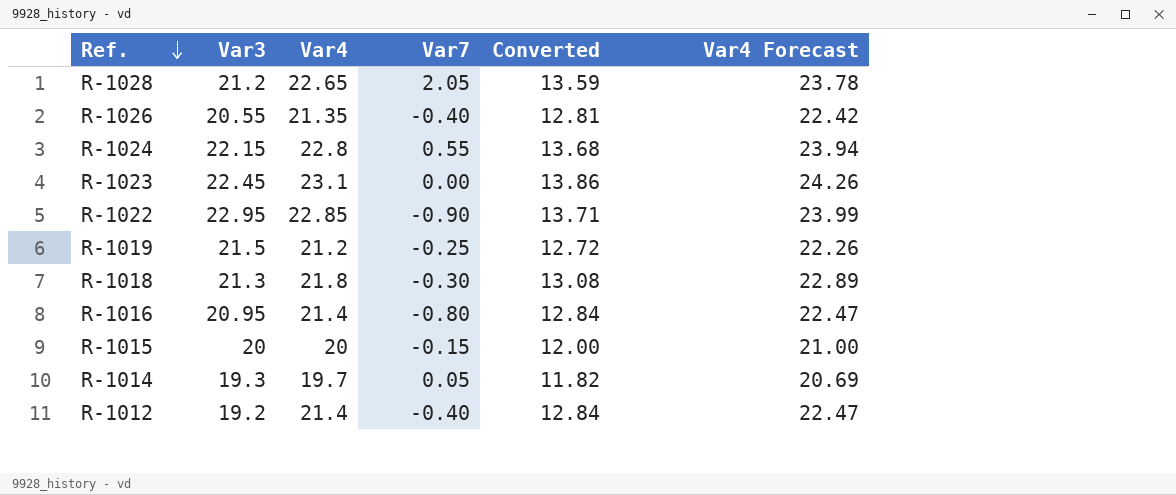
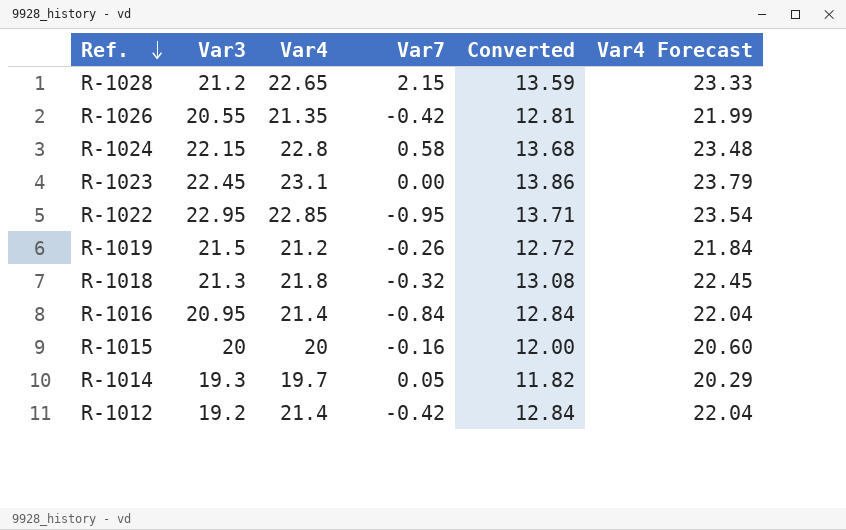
column Var4 Forecast | formula: [Var4] * 1.05 -> [Var4] * 1.03
R-1028 | Var7: 2.05 -> 2.15
R-1026 | Var7: -0.40 -> -0.42
R-1024 | Var7: 0.55 -> 0.58
R-1022 | Var7: -0.90 -> -0.95
R-1019 | Var7: -0.25 -> -0.26
R-1018 | Var7: -0.30 -> -0.32
R-1016 | Var7: -0.80 -> -0.84
R-1015 | Var7: -0.15 -> -0.16
R-1012 | Var7: -0.40 -> -0.42

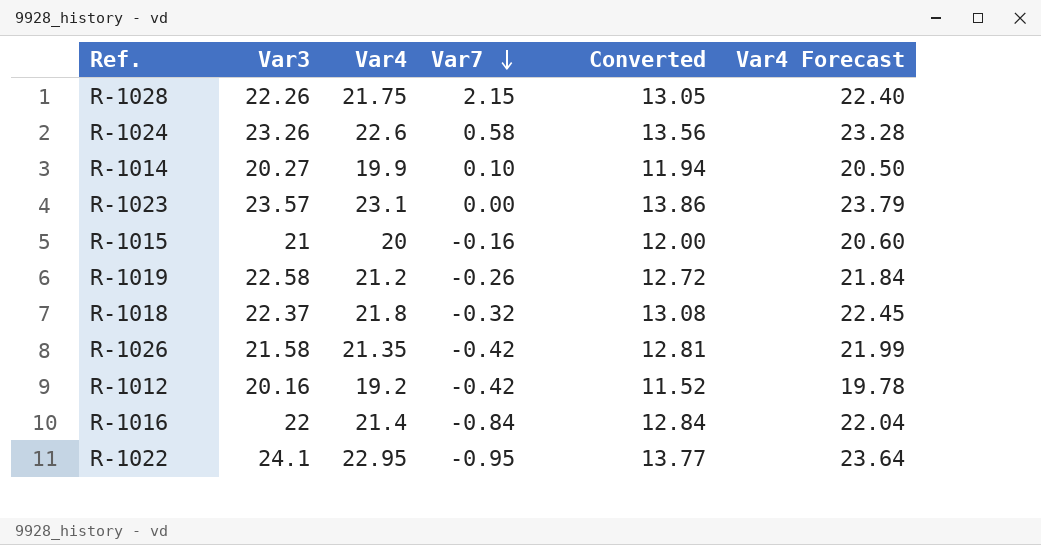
row order: Ref. descending -> Var7 descending
R-1028 | Var3: 21.2 -> 22.26
R-1028 | Var4: 22.65 -> 21.75
R-1028 | Converted: 13.59 -> 13.05
R-1028 | Var4 Forecast: 23.33 -> 22.40
R-1024 | Var3: 22.15 -> 23.26
R-1024 | Var4: 22.8 -> 22.6
R-1024 | Converted: 13.68 -> 13.56
R-1024 | Var4 Forecast: 23.48 -> 23.28
R-1014 | Var3: 19.3 -> 20.27
R-1014 | Var4: 19.7 -> 19.9
R-1014 | Var7: 0.05 -> 0.10
R-1014 | Converted: 11.82 -> 11.94
R-1014 | Var4 Forecast: 20.29 -> 20.50
R-1023 | Var3: 22.45 -> 23.57
R-1015 | Var3: 20 -> 21
R-1019 | Var3: 21.5 -> 22.58
R-1018 | Var3: 21.3 -> 22.37
R-1026 | Var3: 20.55 -> 21.58
R-1012 | Var3: 19.2 -> 20.16
R-1012 | Var4: 21.4 -> 19.2
R-1012 | Converted: 12.84 -> 11.52
R-1012 | Var4 Forecast: 22.04 -> 19.78
R-1016 | Var3: 20.95 -> 22
R-1022 | Var3: 22.95 -> 24.1
R-1022 | Var4: 22.85 -> 22.95
R-1022 | Converted: 13.71 -> 13.77
R-1022 | Var4 Forecast: 23.54 -> 23.64

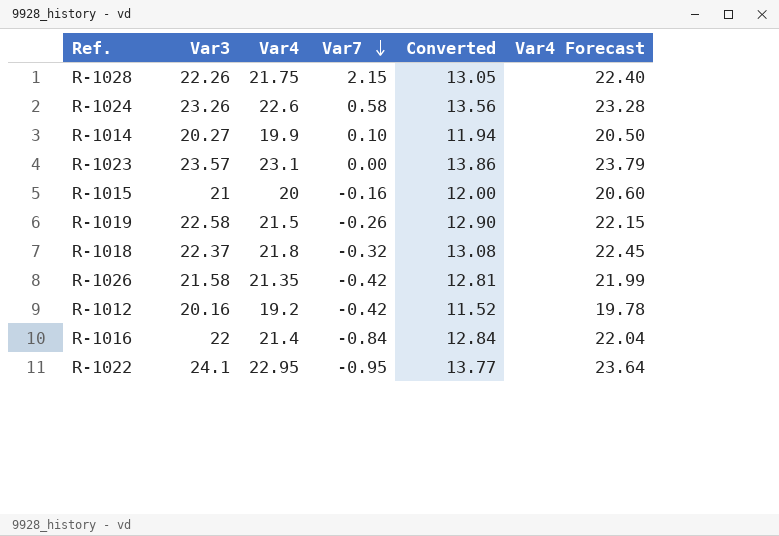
R-1019 | Var4: 21.2 -> 21.5
R-1019 | Converted: 12.72 -> 12.90
R-1019 | Var4 Forecast: 21.84 -> 22.15

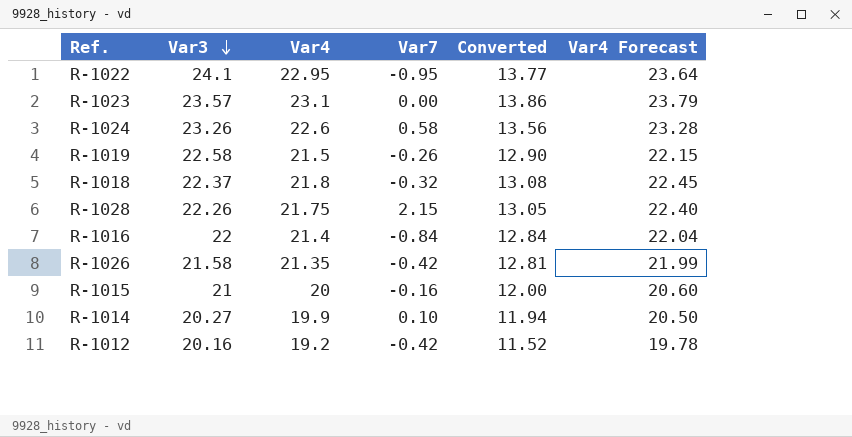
row order: Var7 descending -> Var3 descending

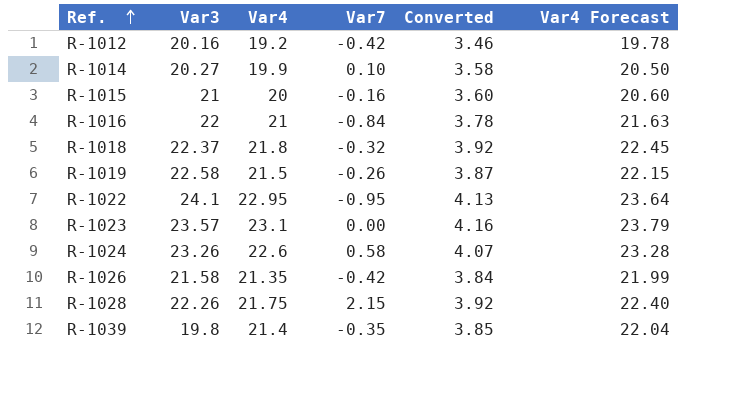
row order: Var3 descending -> Ref. ascending
column Converted | formula: [Var4] * 0.6 -> [Var4] * 0.18
R-1016 | Var4: 21.4 -> 21
R-1016 | Var4 Forecast: 22.04 -> 21.63
row R-1039: none -> 19.8 | 21.4 | -0.35 | 3.85 | 22.04

